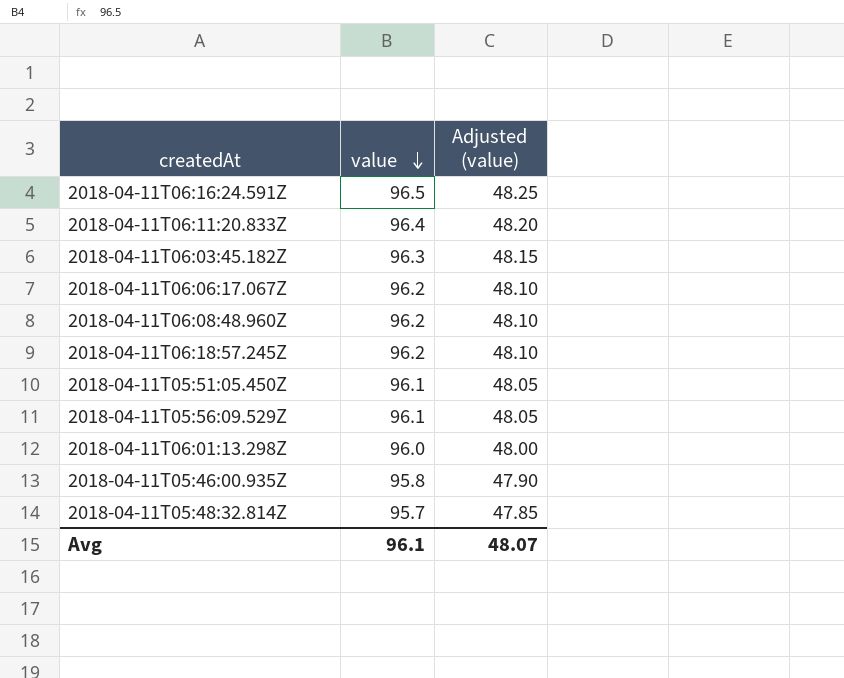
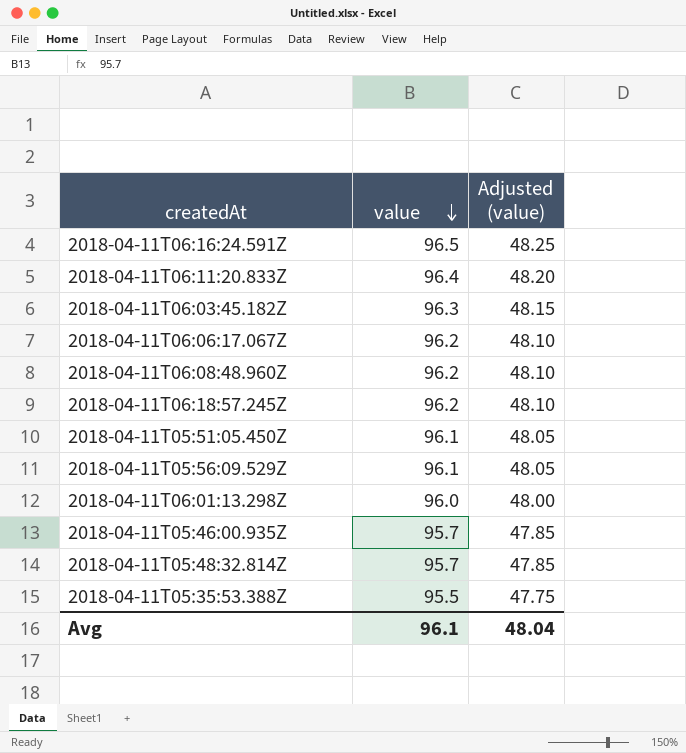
2018-04-11T05:46:00.935Z | value: 95.8 -> 95.7
2018-04-11T05:46:00.935Z | Adjusted (value): 47.90 -> 47.85
row 2018-04-11T05:35:53.388Z: none -> 95.5 | 47.75
Avg | Adjusted (value): 48.07 -> 48.04

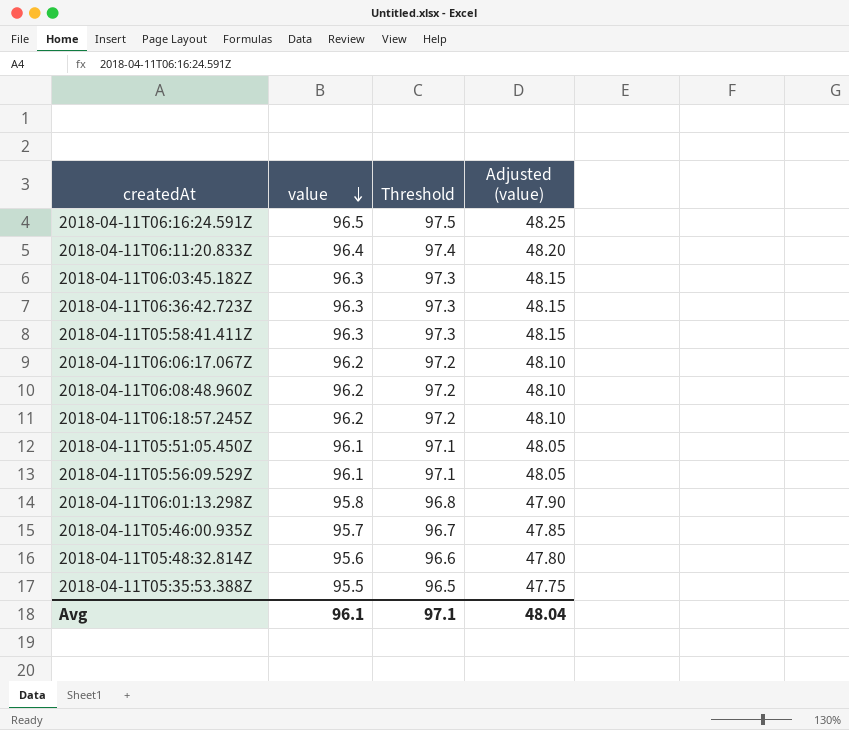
column Threshold | formula: none -> [value] + 1
row 2018-04-11T06:36:42.723Z: none -> 96.3 | 97.3 | 48.15
row 2018-04-11T05:58:41.411Z: none -> 96.3 | 97.3 | 48.15
2018-04-11T06:01:13.298Z | value: 96.0 -> 95.8
2018-04-11T06:01:13.298Z | Adjusted (value): 48.00 -> 47.90
2018-04-11T05:48:32.814Z | value: 95.7 -> 95.6
2018-04-11T05:48:32.814Z | Adjusted (value): 47.85 -> 47.80

